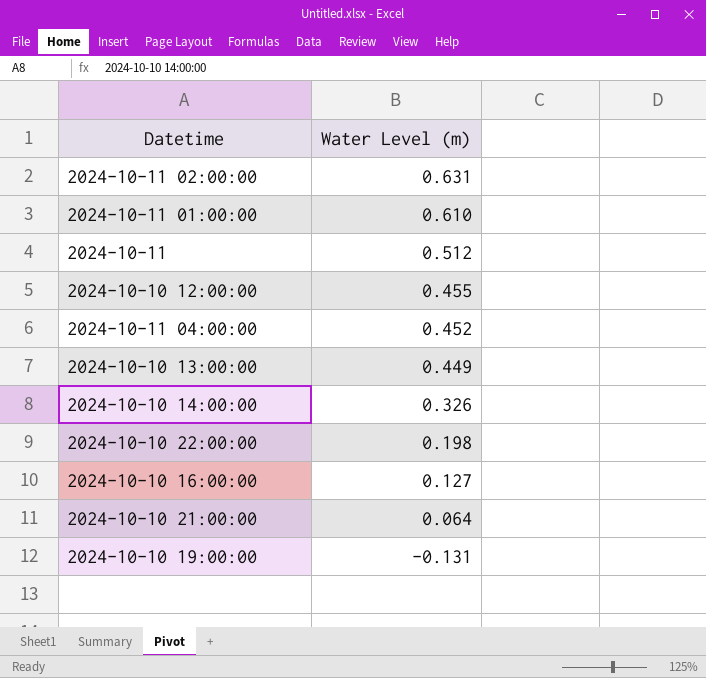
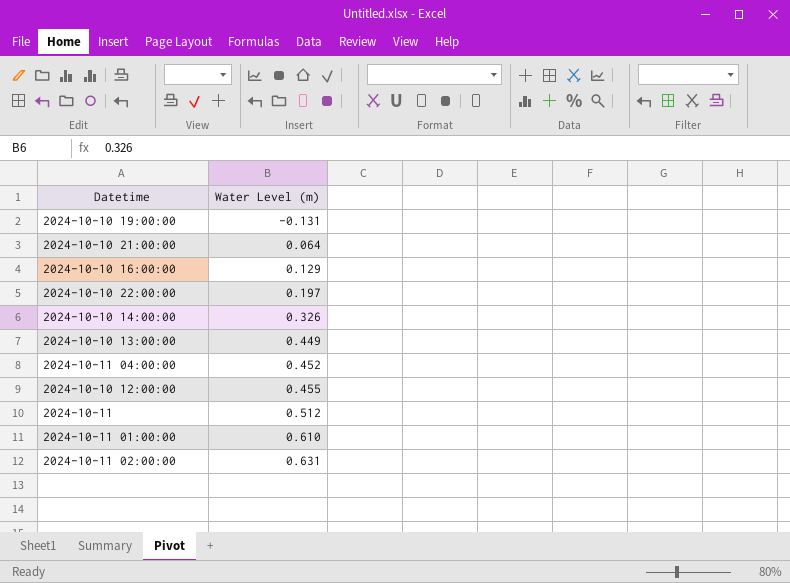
row order: Water Level (m) descending -> Water Level (m) ascending
2024-10-10 16:00:00 | Water Level (m): 0.127 -> 0.129
2024-10-10 22:00:00 | Water Level (m): 0.198 -> 0.197

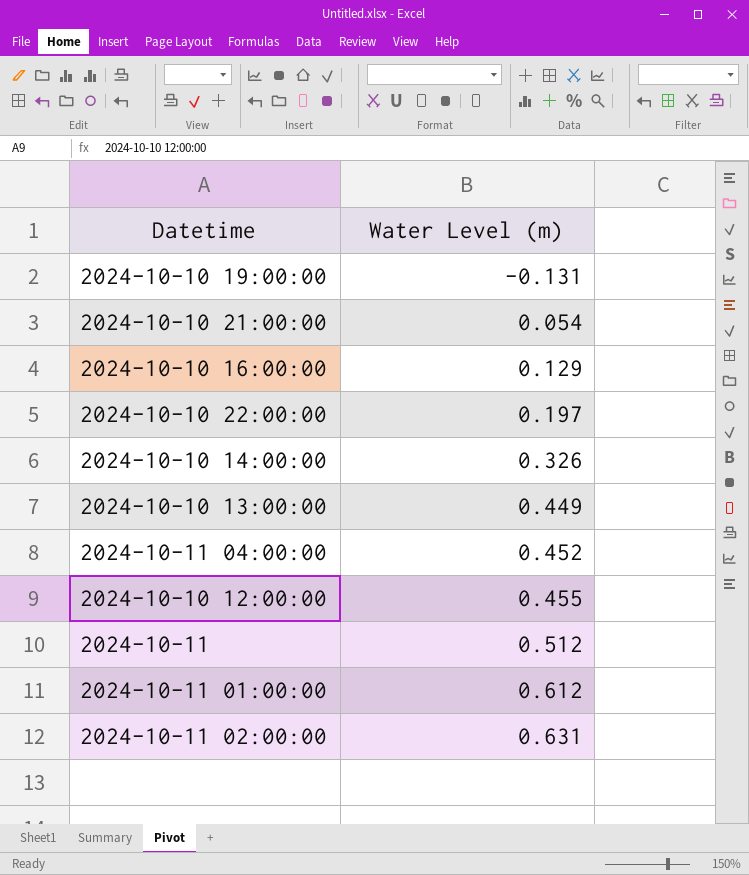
2024-10-10 21:00:00 | Water Level (m): 0.064 -> 0.054
2024-10-11 01:00:00 | Water Level (m): 0.610 -> 0.612

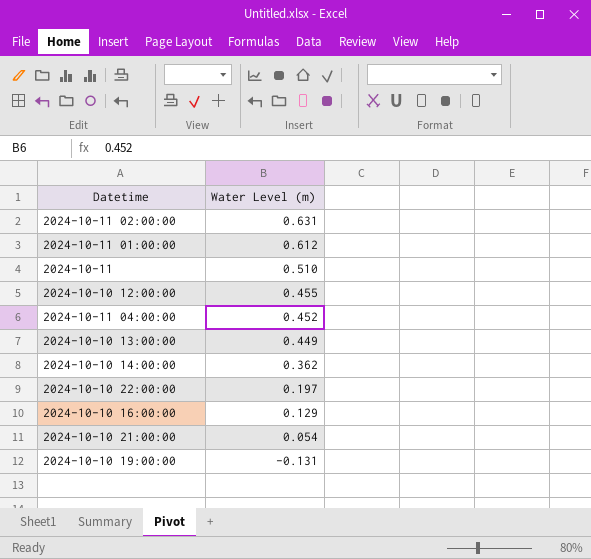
row order: Water Level (m) ascending -> Water Level (m) descending
2024-10-11 | Water Level (m): 0.512 -> 0.510
2024-10-10 14:00:00 | Water Level (m): 0.326 -> 0.362

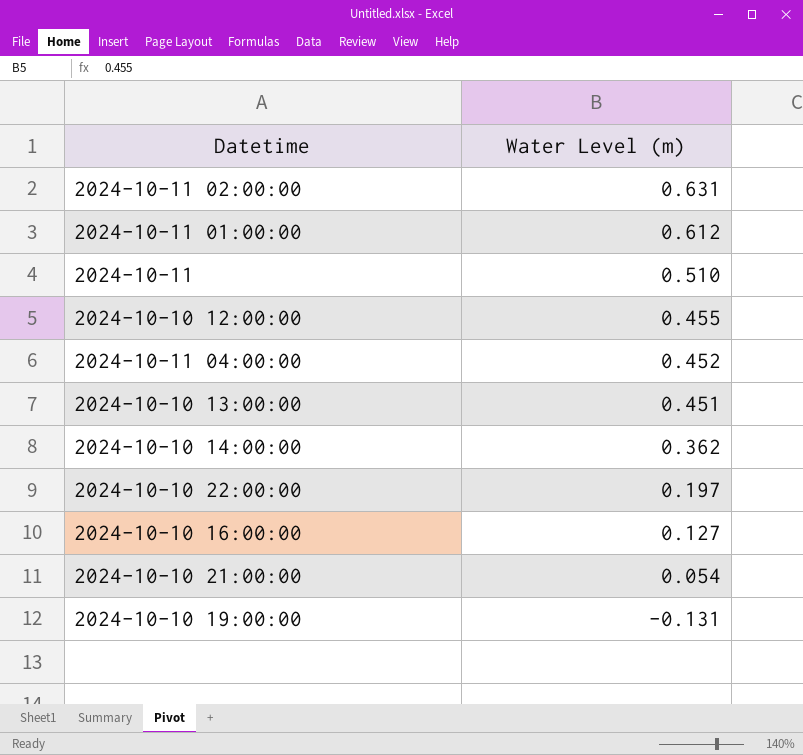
2024-10-10 13:00:00 | Water Level (m): 0.449 -> 0.451
2024-10-10 16:00:00 | Water Level (m): 0.129 -> 0.127

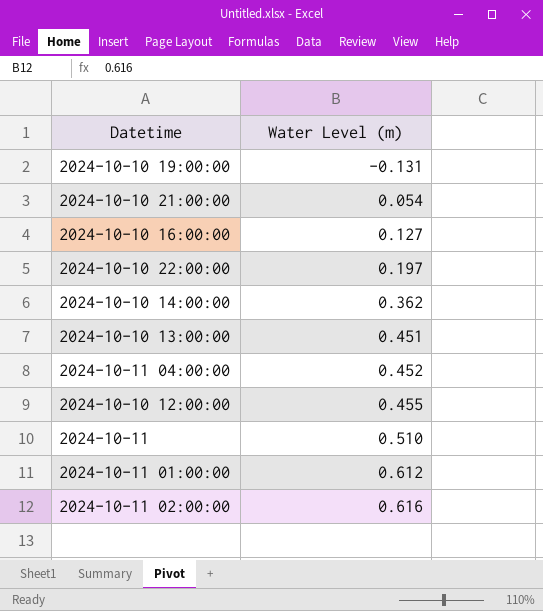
row order: Water Level (m) descending -> Water Level (m) ascending
2024-10-11 02:00:00 | Water Level (m): 0.631 -> 0.616

